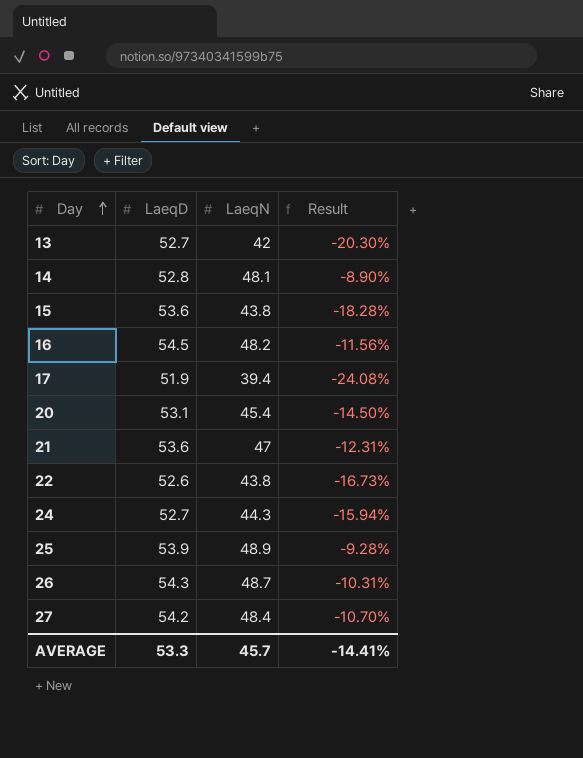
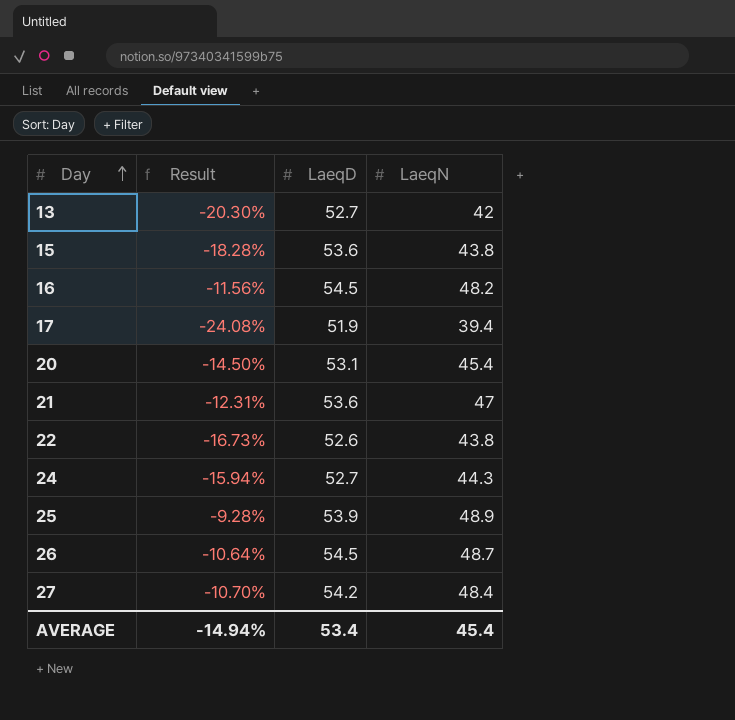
column Result | position: 4 -> 2
row 14: 52.8 | 48.1 | -8.90% -> none
26 | Result: -10.31% -> -10.64%
26 | LaeqD: 54.3 -> 54.5
AVERAGE | Result: -14.41% -> -14.94%
AVERAGE | LaeqD: 53.3 -> 53.4
AVERAGE | LaeqN: 45.7 -> 45.4

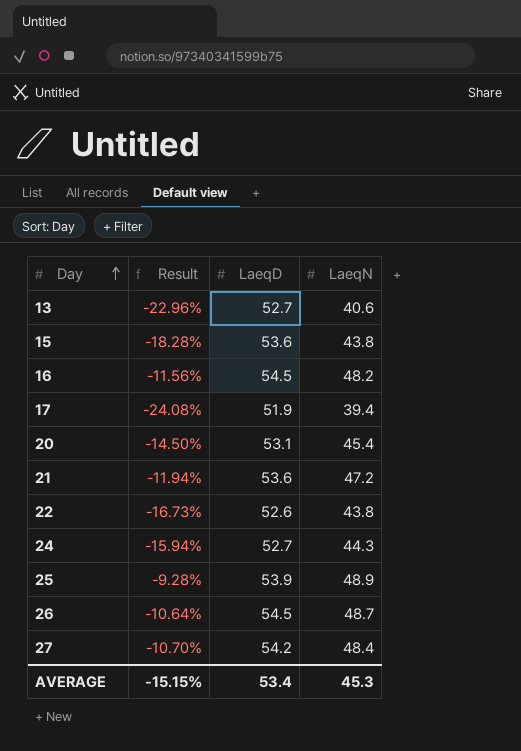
13 | Result: -20.30% -> -22.96%
13 | LaeqN: 42 -> 40.6
21 | Result: -12.31% -> -11.94%
21 | LaeqN: 47 -> 47.2
AVERAGE | Result: -14.94% -> -15.15%
AVERAGE | LaeqN: 45.4 -> 45.3

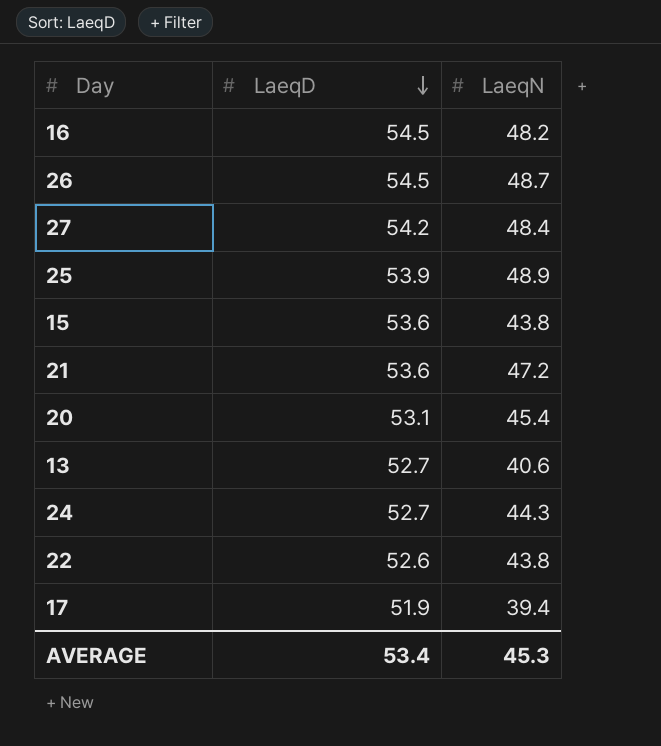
row order: Day ascending -> LaeqD descending
column Result | formula: ([LaeqN] - [LaeqD]) / [LaeqD] -> none

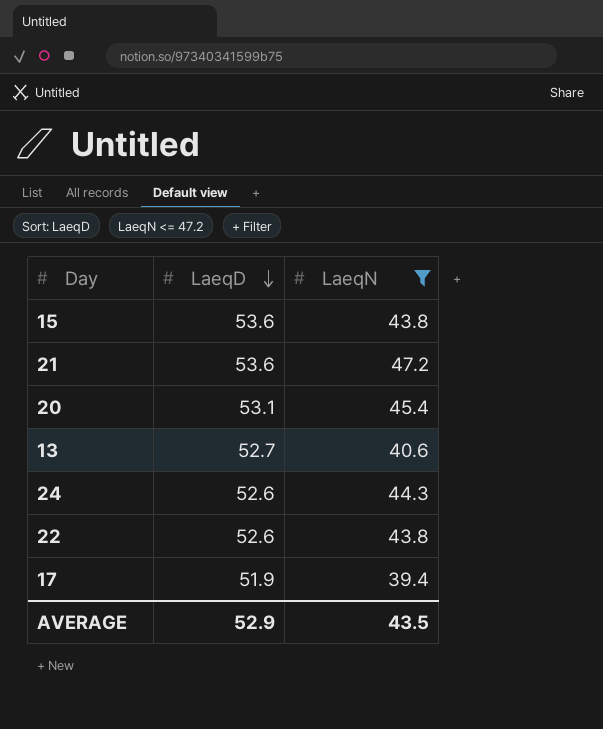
filter: none -> LaeqN <= 47.2
24 | LaeqD: 52.7 -> 52.6
AVERAGE | LaeqD: 53.4 -> 52.9
AVERAGE | LaeqN: 45.3 -> 43.5

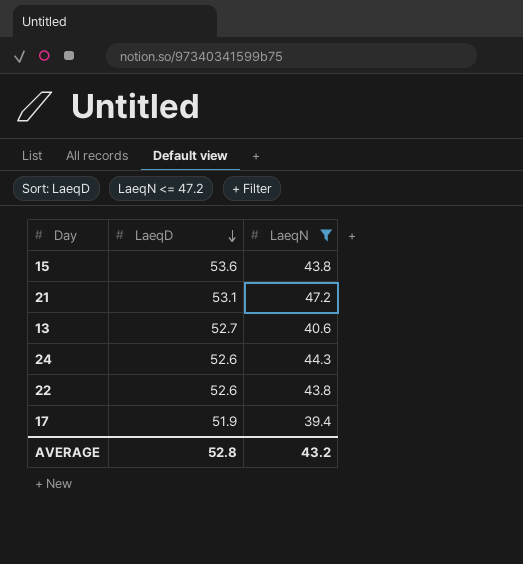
row 20: 53.1 | 45.4 -> none
21 | LaeqD: 53.6 -> 53.1
AVERAGE | LaeqD: 52.9 -> 52.8
AVERAGE | LaeqN: 43.5 -> 43.2

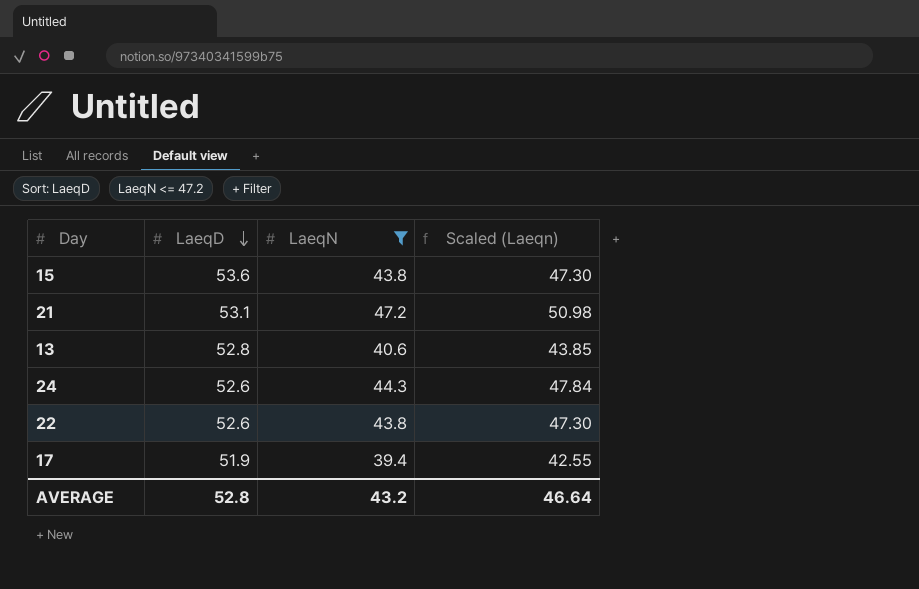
column Scaled (Laeqn) | formula: none -> [LaeqN] * 1.08
13 | LaeqD: 52.7 -> 52.8

